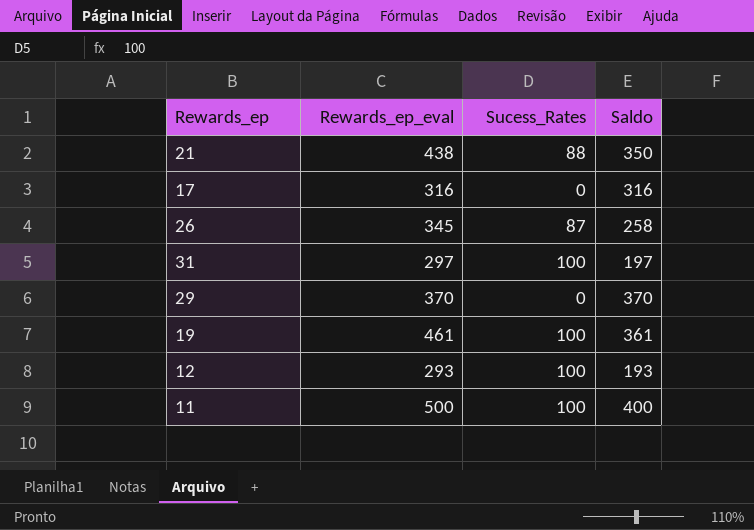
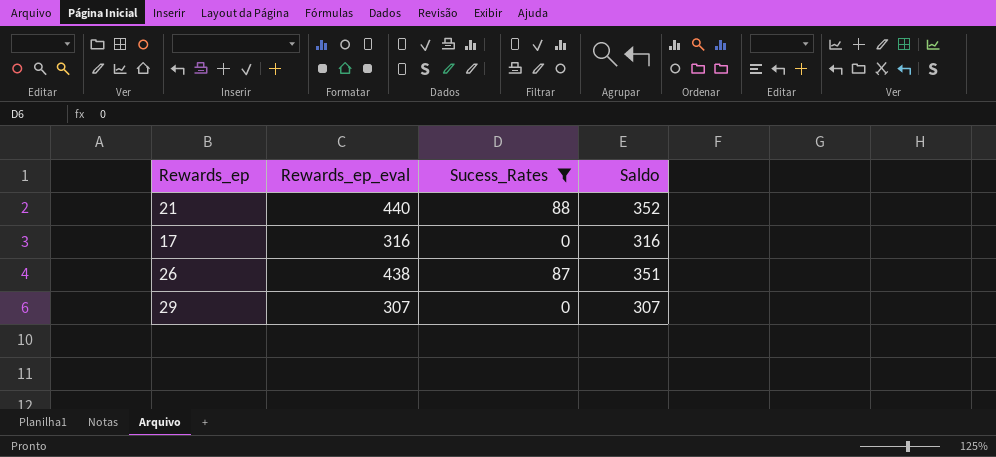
filter: none -> Sucess_Rates != 100
21 | Rewards_ep_eval: 438 -> 440
21 | Saldo: 350 -> 352
26 | Rewards_ep_eval: 345 -> 438
26 | Saldo: 258 -> 351
29 | Rewards_ep_eval: 370 -> 307
29 | Saldo: 370 -> 307

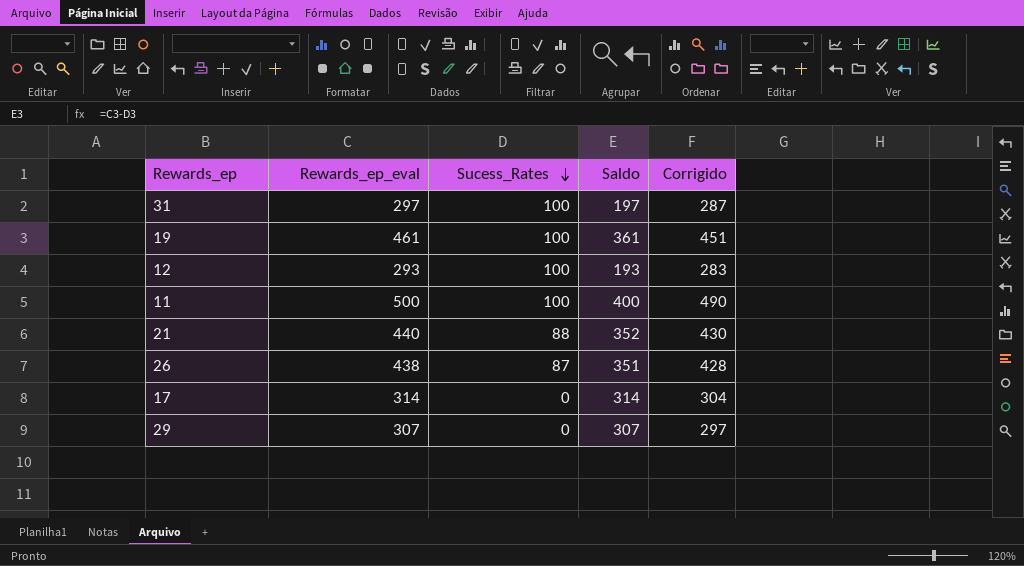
filter: Sucess_Rates != 100 -> none
row order: none -> Sucess_Rates descending
column Corrigido | formula: none -> [Rewards_ep_eval] - 10
17 | Rewards_ep_eval: 316 -> 314
17 | Saldo: 316 -> 314

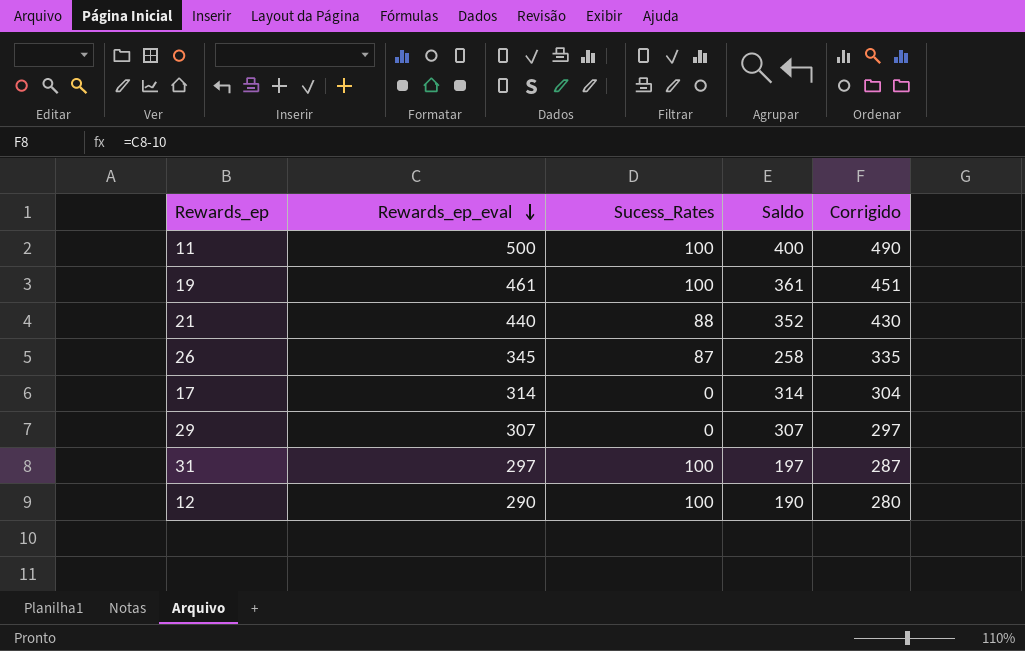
row order: Sucess_Rates descending -> Rewards_ep_eval descending
26 | Rewards_ep_eval: 438 -> 345
26 | Saldo: 351 -> 258
26 | Corrigido: 428 -> 335
12 | Rewards_ep_eval: 293 -> 290
12 | Saldo: 193 -> 190
12 | Corrigido: 283 -> 280

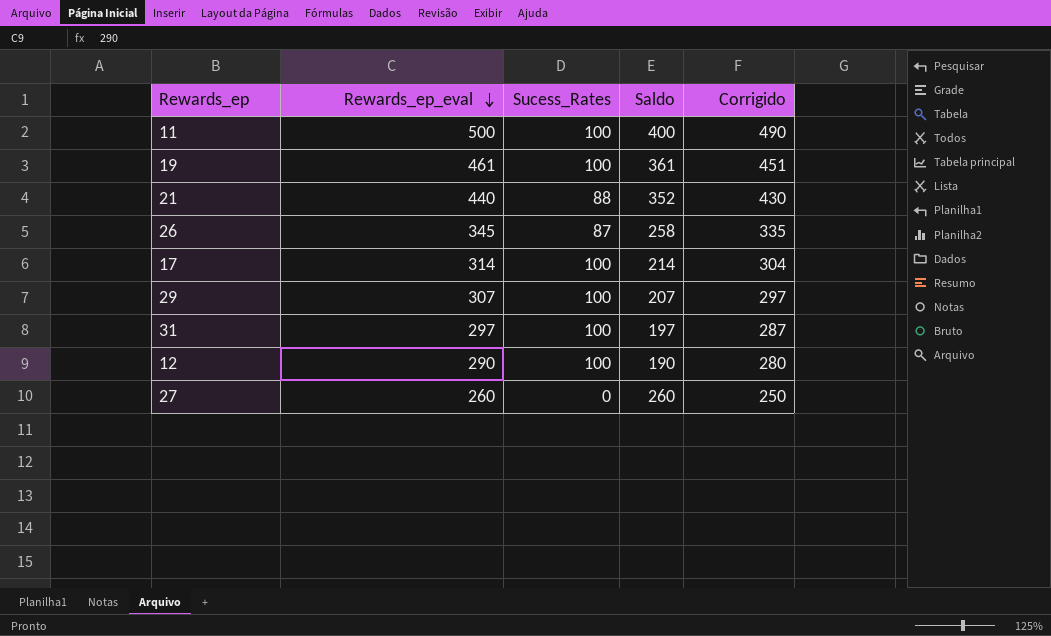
17 | Sucess_Rates: 0 -> 100
17 | Saldo: 314 -> 214
29 | Sucess_Rates: 0 -> 100
29 | Saldo: 307 -> 207
row 27: none -> 260 | 0 | 260 | 250

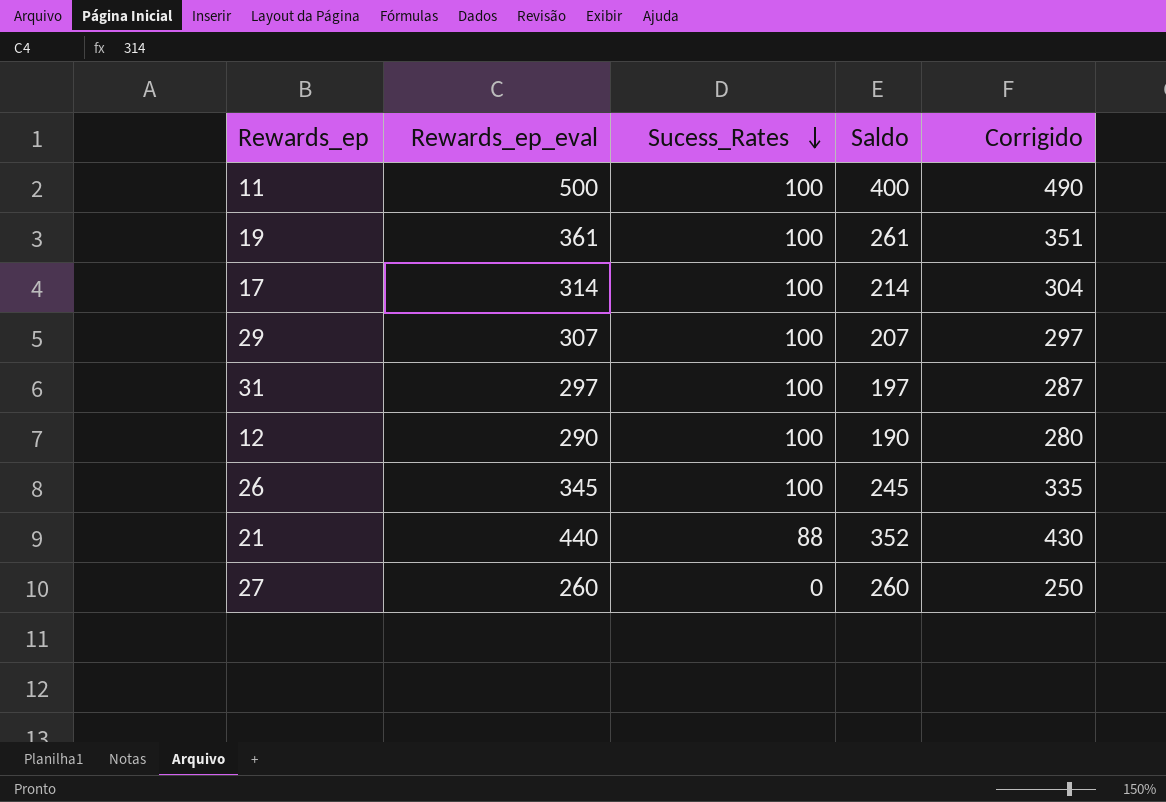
row order: Rewards_ep_eval descending -> Sucess_Rates descending
19 | Rewards_ep_eval: 461 -> 361
19 | Saldo: 361 -> 261
19 | Corrigido: 451 -> 351
26 | Sucess_Rates: 87 -> 100
26 | Saldo: 258 -> 245

